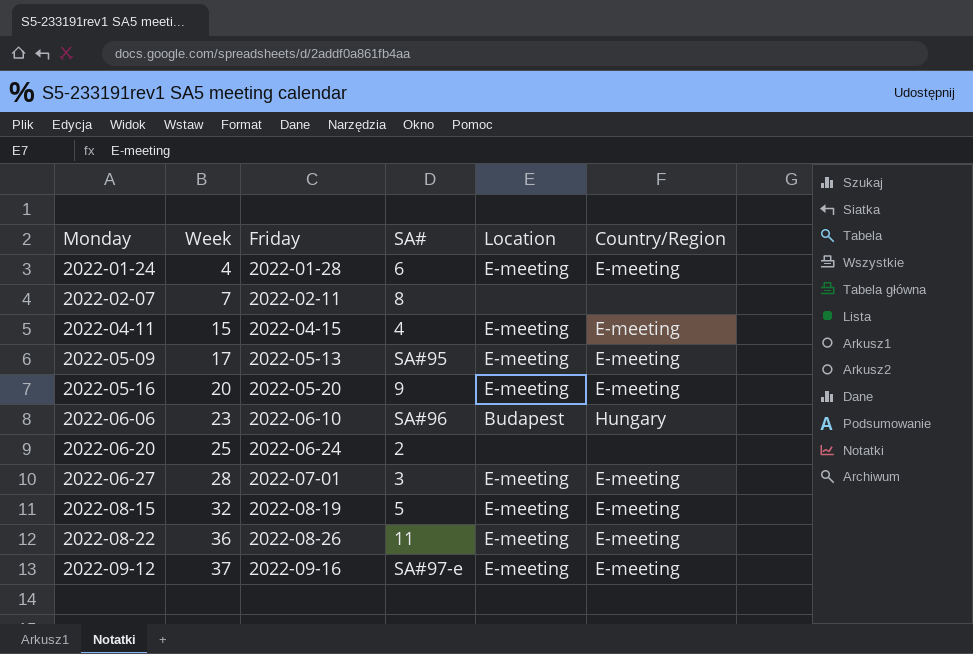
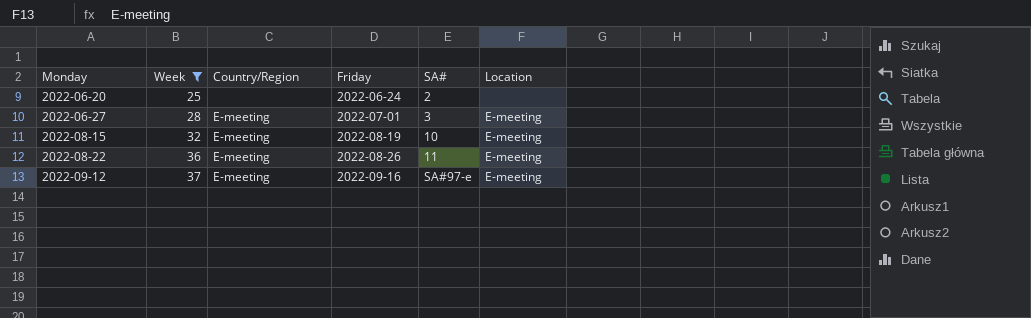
filter: none -> Week >= 25
column Country/Region | position: 6 -> 3
2022-08-15 | SA#: 5 -> 10

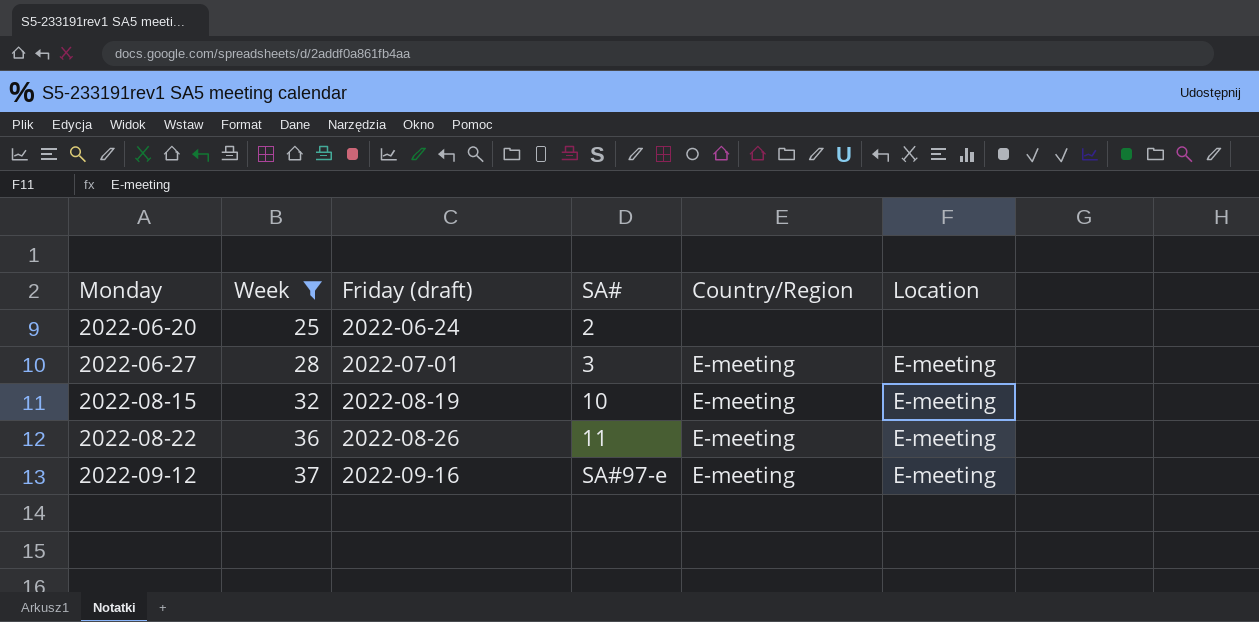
column name: Friday -> Friday (draft)
column Country/Region | position: 3 -> 5

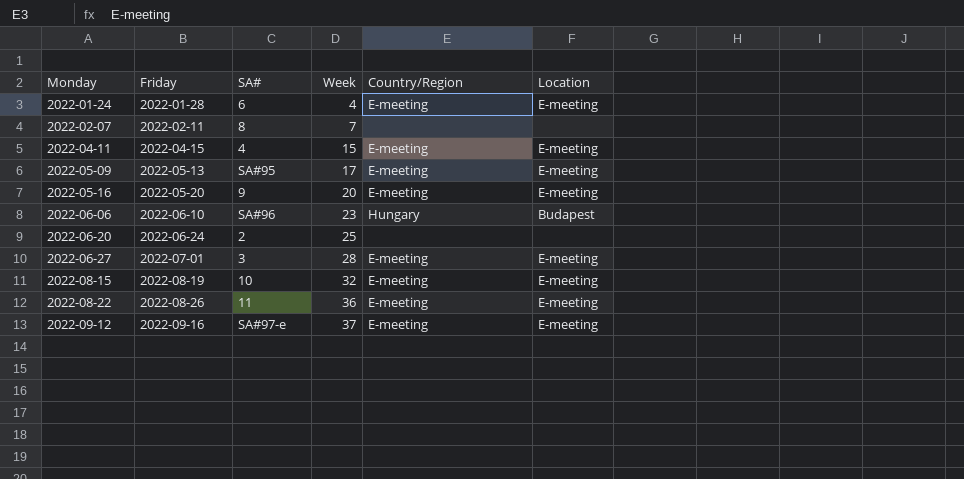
filter: Week >= 25 -> none
column name: Friday (draft) -> Friday
column Week | position: 2 -> 4

